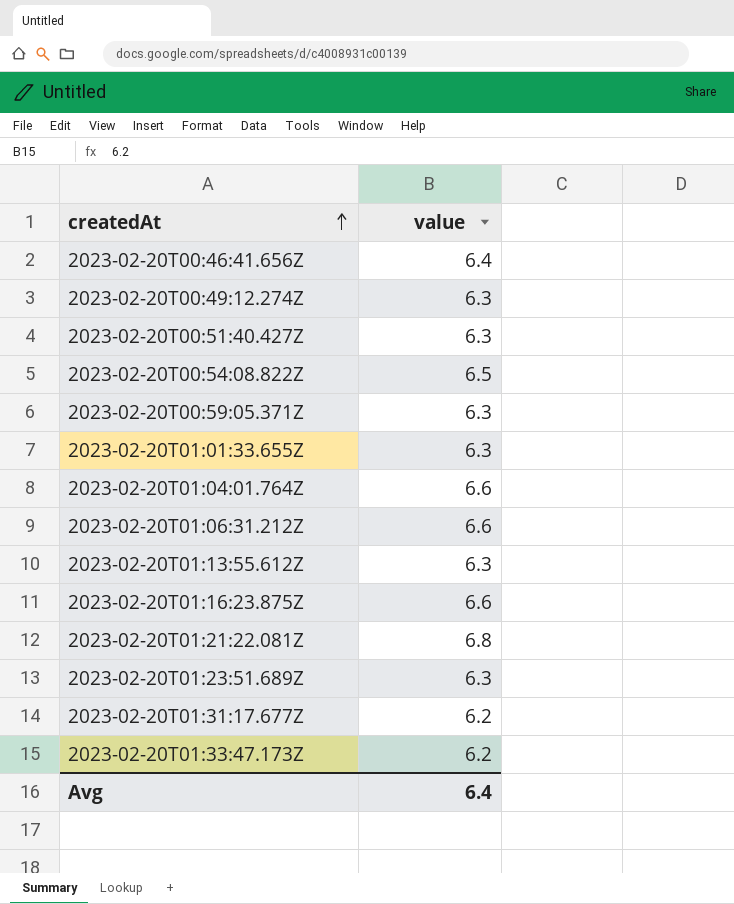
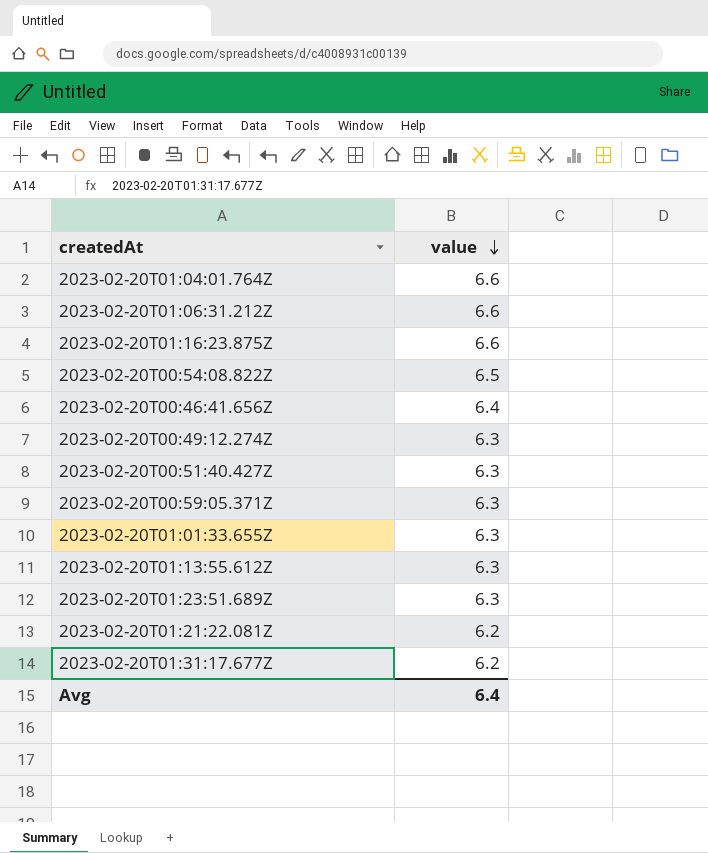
row order: createdAt ascending -> value descending
row 2023-02-20T01:33:47.173Z: 6.2 -> none
2023-02-20T01:21:22.081Z | value: 6.8 -> 6.2

